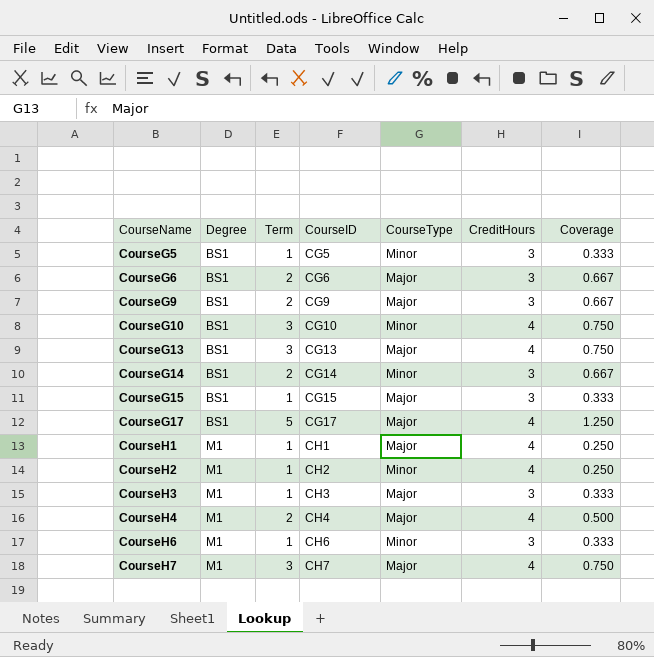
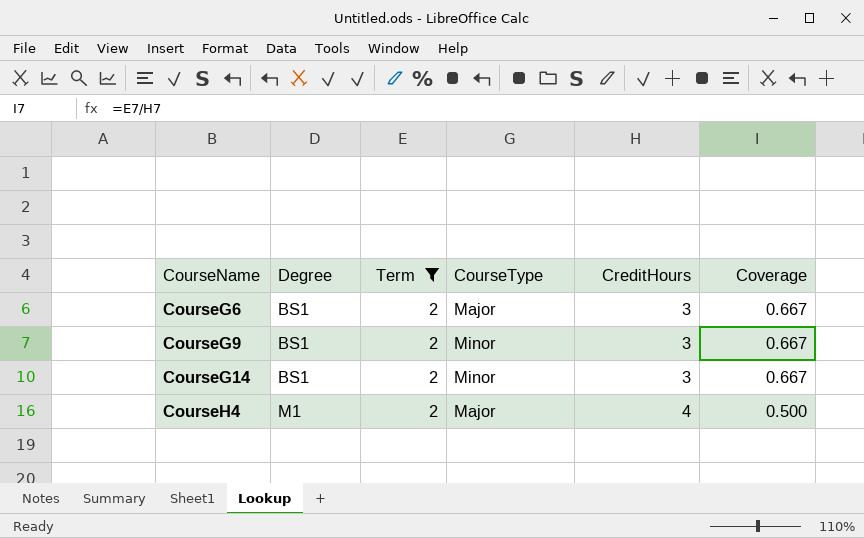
filter: none -> Term = 2
column CourseID | position: 4 -> none
CourseG9 | CourseType: Major -> Minor

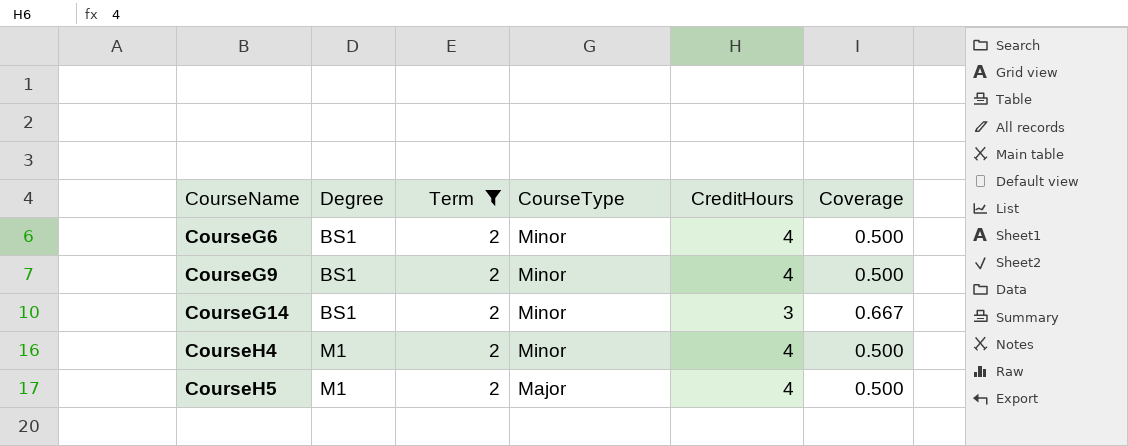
CourseG6 | CourseType: Major -> Minor
CourseG6 | CreditHours: 3 -> 4
CourseG6 | Coverage: 0.667 -> 0.500
CourseG9 | CreditHours: 3 -> 4
CourseG9 | Coverage: 0.667 -> 0.500
CourseH4 | CourseType: Major -> Minor
row CourseH5: none -> M1 | 2 | Major | 4 | 0.500

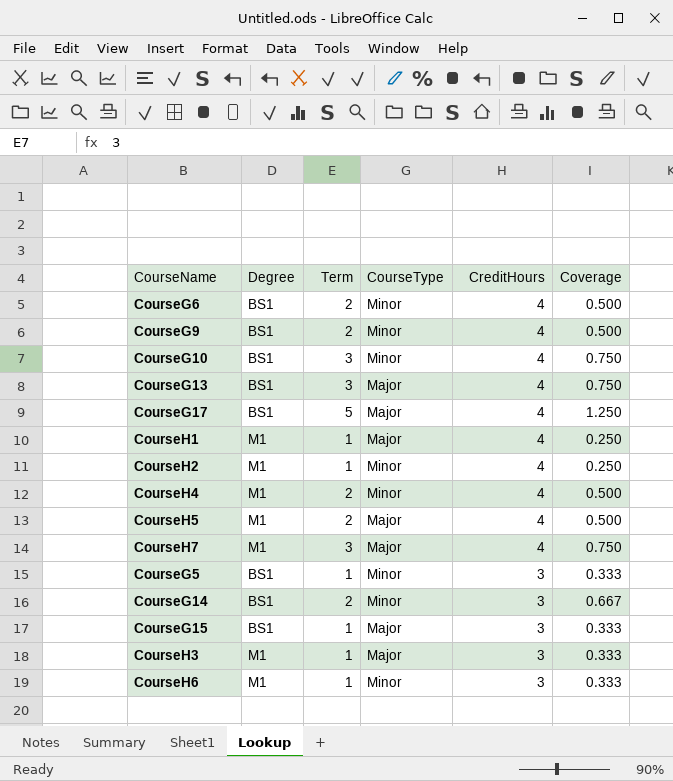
filter: Term = 2 -> none
row order: CourseName ascending -> CreditHours descending

